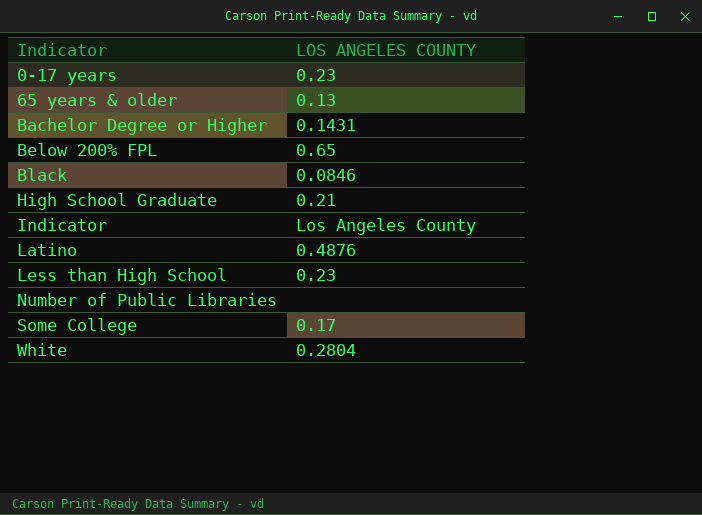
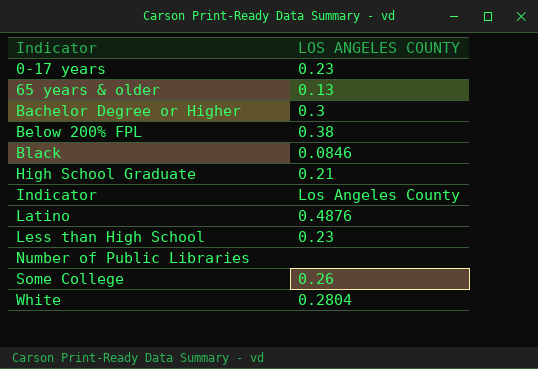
Bachelor Degree or Higher | LOS ANGELES COUNTY: 0.1431 -> 0.3
Below 200% FPL | LOS ANGELES COUNTY: 0.65 -> 0.38
Some College | LOS ANGELES COUNTY: 0.17 -> 0.26

